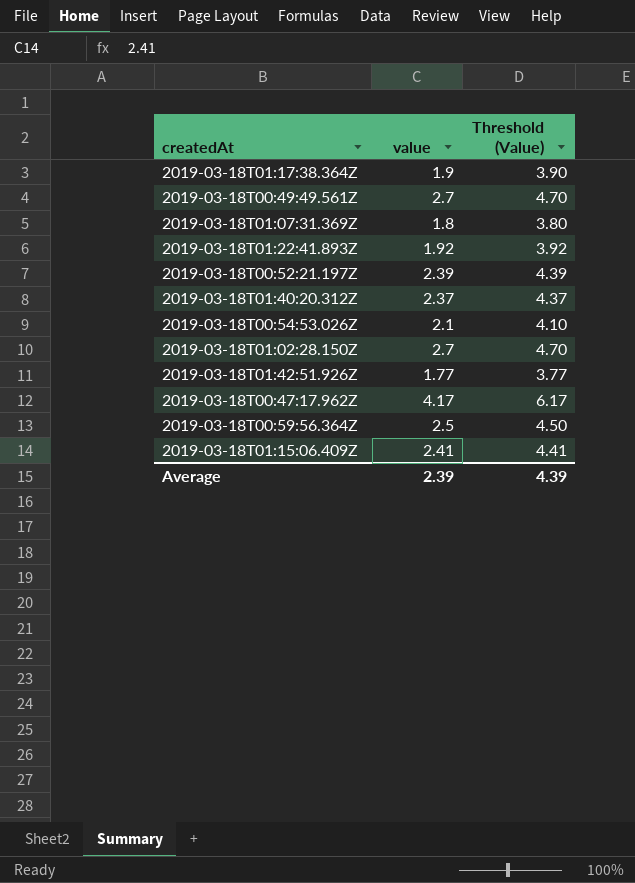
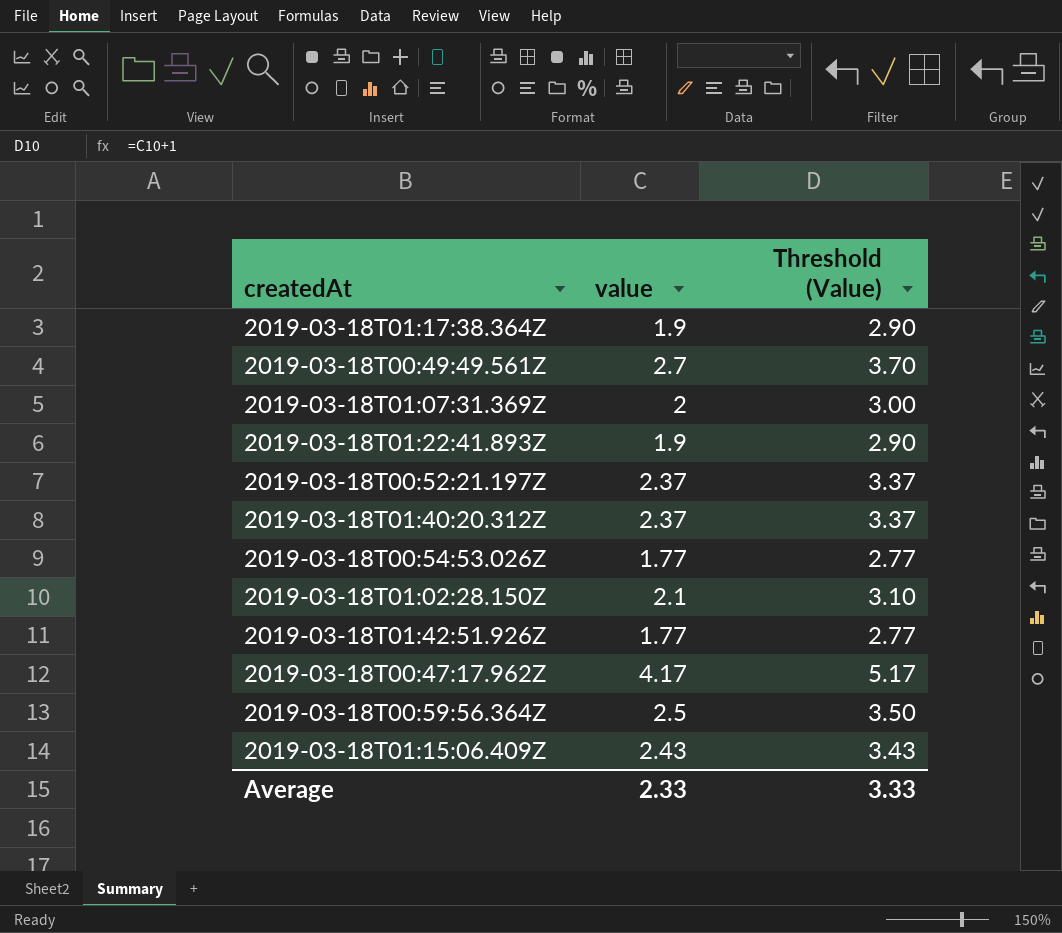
column Threshold (Value) | formula: [value] + 2 -> [value] + 1
2019-03-18T01:07:31.369Z | value: 1.8 -> 2
2019-03-18T01:22:41.893Z | value: 1.92 -> 1.9
2019-03-18T00:52:21.197Z | value: 2.39 -> 2.37
2019-03-18T00:54:53.026Z | value: 2.1 -> 1.77
2019-03-18T01:02:28.150Z | value: 2.7 -> 2.1
2019-03-18T01:15:06.409Z | value: 2.41 -> 2.43
Average | value: 2.39 -> 2.33
Average | Threshold (Value): 4.39 -> 3.33

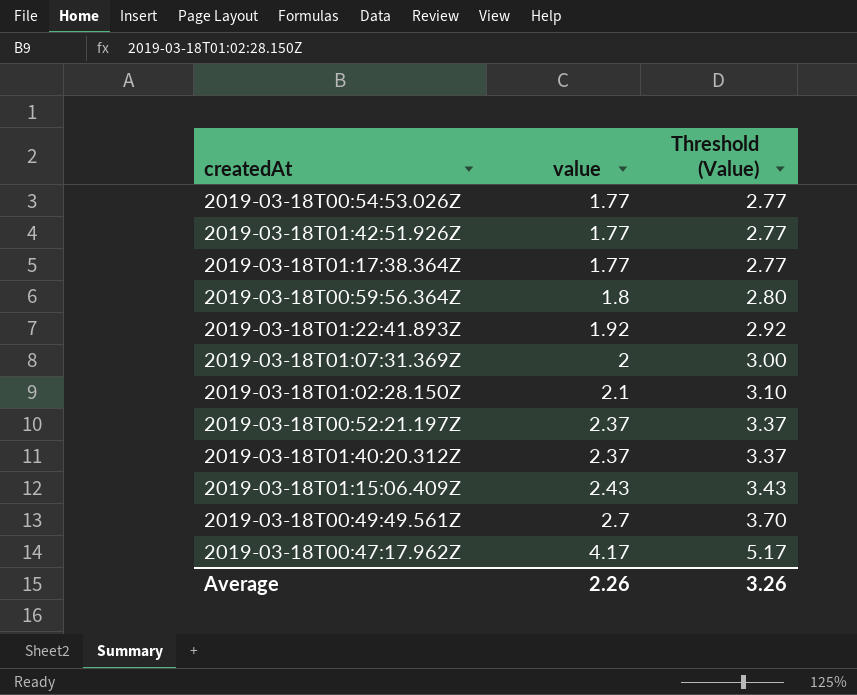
row order: none -> value ascending
2019-03-18T01:17:38.364Z | value: 1.9 -> 1.77
2019-03-18T01:17:38.364Z | Threshold (Value): 2.90 -> 2.77
2019-03-18T00:59:56.364Z | value: 2.5 -> 1.8
2019-03-18T00:59:56.364Z | Threshold (Value): 3.50 -> 2.80
2019-03-18T01:22:41.893Z | value: 1.9 -> 1.92
2019-03-18T01:22:41.893Z | Threshold (Value): 2.90 -> 2.92
Average | value: 2.33 -> 2.26
Average | Threshold (Value): 3.33 -> 3.26

